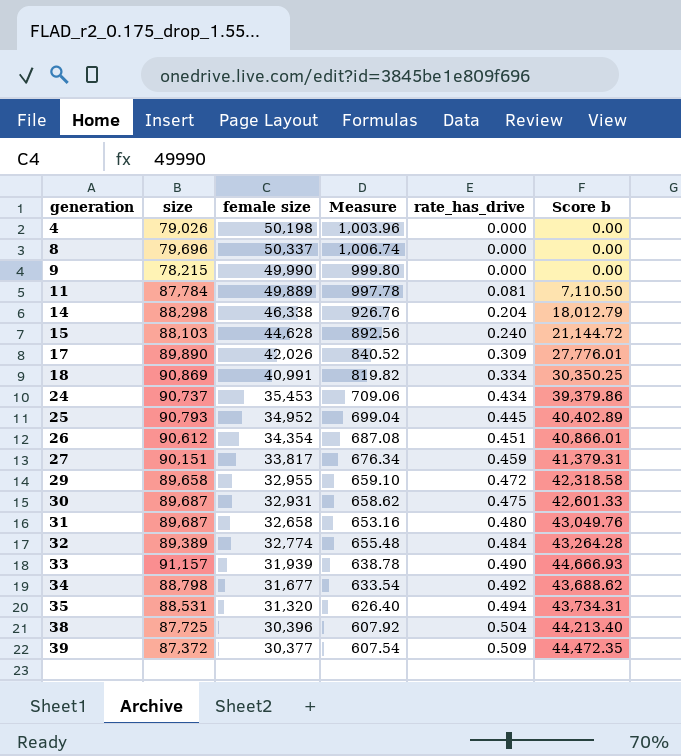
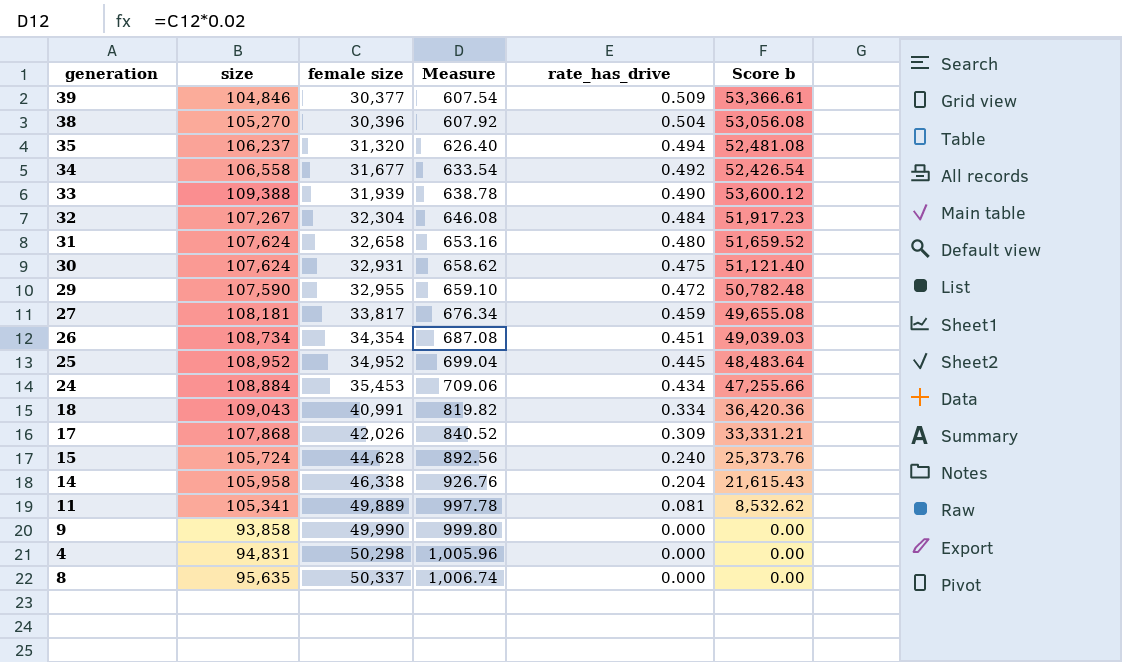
row order: generation ascending -> female size ascending
39 | size: 87,372 -> 104,846
39 | Score b: 44,472.35 -> 53,366.61
38 | size: 87,725 -> 105,270
38 | Score b: 44,213.40 -> 53,056.08
35 | size: 88,531 -> 106,237
35 | Score b: 43,734.31 -> 52,481.08
34 | size: 88,798 -> 106,558
34 | Score b: 43,688.62 -> 52,426.54
33 | size: 91,157 -> 109,388
33 | Score b: 44,666.93 -> 53,600.12
32 | size: 89,389 -> 107,267
32 | female size: 32,774 -> 32,304
32 | Measure: 655.48 -> 646.08
32 | Score b: 43,264.28 -> 51,917.23
31 | size: 89,687 -> 107,624
31 | Score b: 43,049.76 -> 51,659.52
30 | size: 89,687 -> 107,624
30 | Score b: 42,601.33 -> 51,121.40
29 | size: 89,658 -> 107,590
29 | Score b: 42,318.58 -> 50,782.48
27 | size: 90,151 -> 108,181
27 | Score b: 41,379.31 -> 49,655.08
26 | size: 90,612 -> 108,734
26 | Score b: 40,866.01 -> 49,039.03
25 | size: 90,793 -> 108,952
25 | Score b: 40,402.89 -> 48,483.64
24 | size: 90,737 -> 108,884
24 | Score b: 39,379.86 -> 47,255.66
18 | size: 90,869 -> 109,043
18 | Score b: 30,350.25 -> 36,420.36
17 | size: 89,890 -> 107,868
17 | Score b: 27,776.01 -> 33,331.21
15 | size: 88,103 -> 105,724
15 | Score b: 21,144.72 -> 25,373.76
14 | size: 88,298 -> 105,958
14 | Score b: 18,012.79 -> 21,615.43
11 | size: 87,784 -> 105,341
11 | Score b: 7,110.50 -> 8,532.62
9 | size: 78,215 -> 93,858
4 | size: 79,026 -> 94,831
4 | female size: 50,198 -> 50,298
4 | Measure: 1,003.96 -> 1,005.96
8 | size: 79,696 -> 95,635

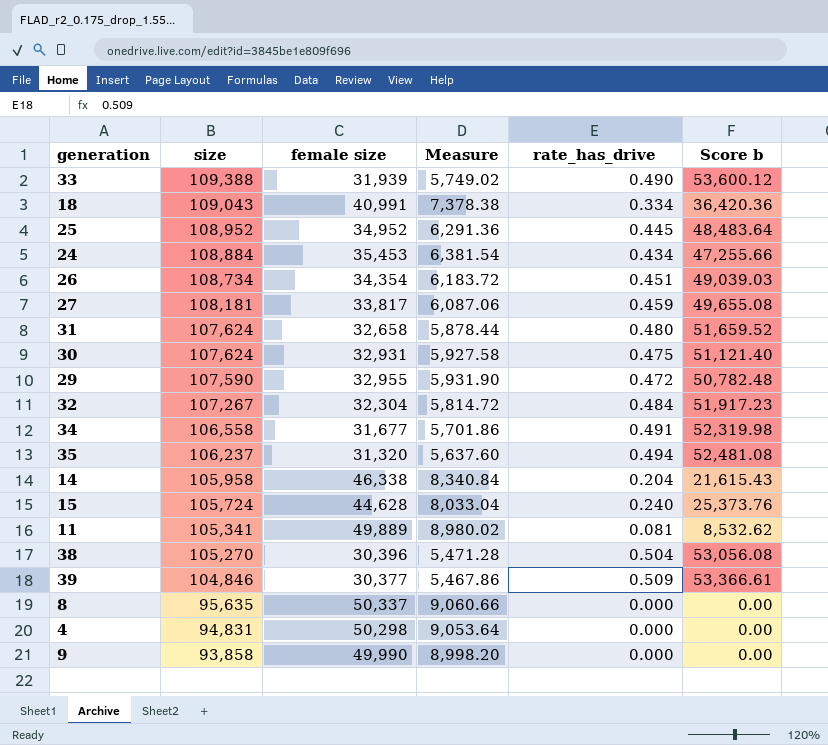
row order: female size ascending -> size descending
column Measure | formula: [female size] * 0.02 -> [female size] * 0.18
row 17: 107,868 | 42,026 | 840.52 | 0.309 | 33,331.21 -> none
34 | rate_has_drive: 0.492 -> 0.491
34 | Score b: 52,426.54 -> 52,319.98

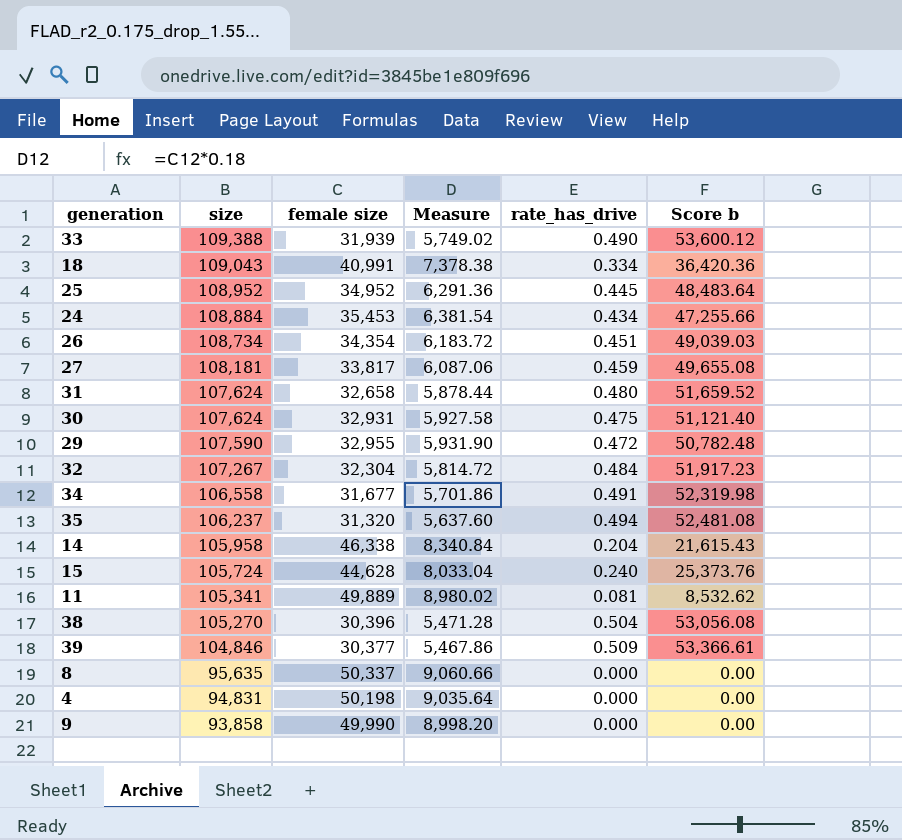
4 | female size: 50,298 -> 50,198
4 | Measure: 9,053.64 -> 9,035.64

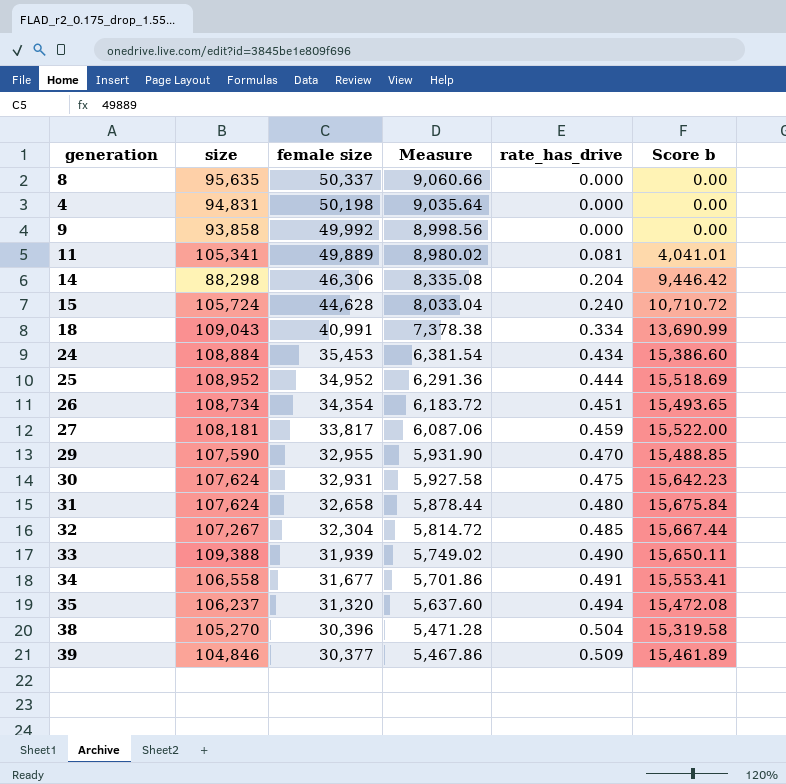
row order: size descending -> female size descending
column Score b | formula: [size] * [rate_has_drive] -> [female size] * [rate_has_drive]
9 | female size: 49,990 -> 49,992
9 | Measure: 8,998.20 -> 8,998.56
14 | size: 105,958 -> 88,298
14 | female size: 46,338 -> 46,306
14 | Measure: 8,340.84 -> 8,335.08
25 | rate_has_drive: 0.445 -> 0.444
29 | rate_has_drive: 0.472 -> 0.470
32 | rate_has_drive: 0.484 -> 0.485

